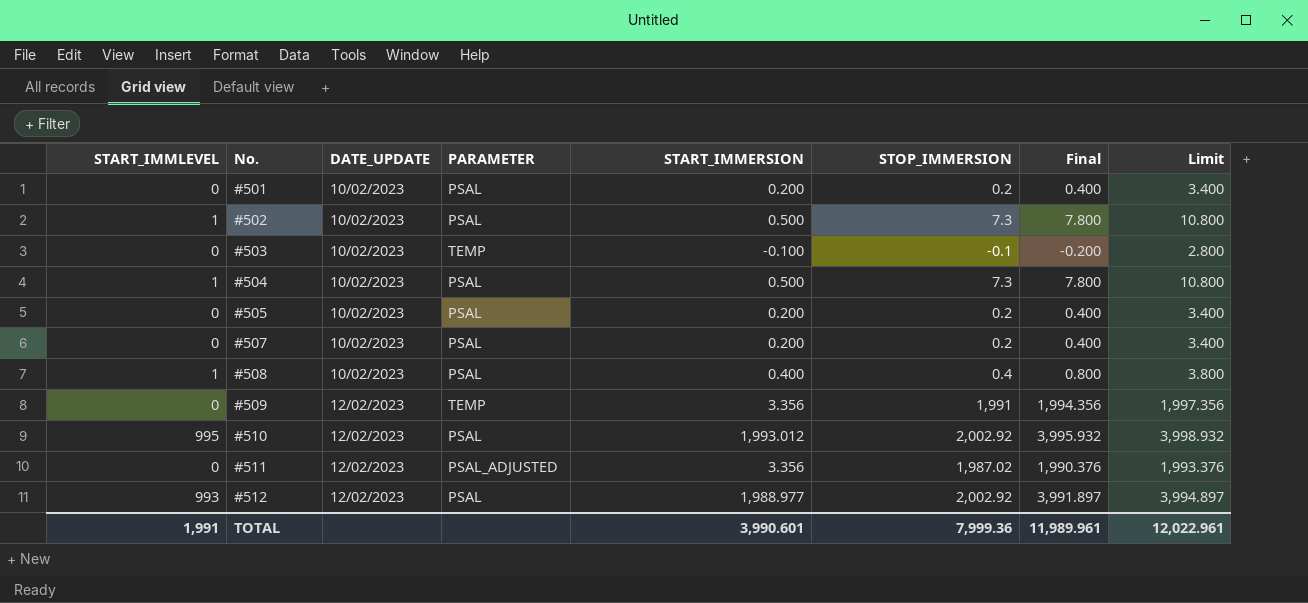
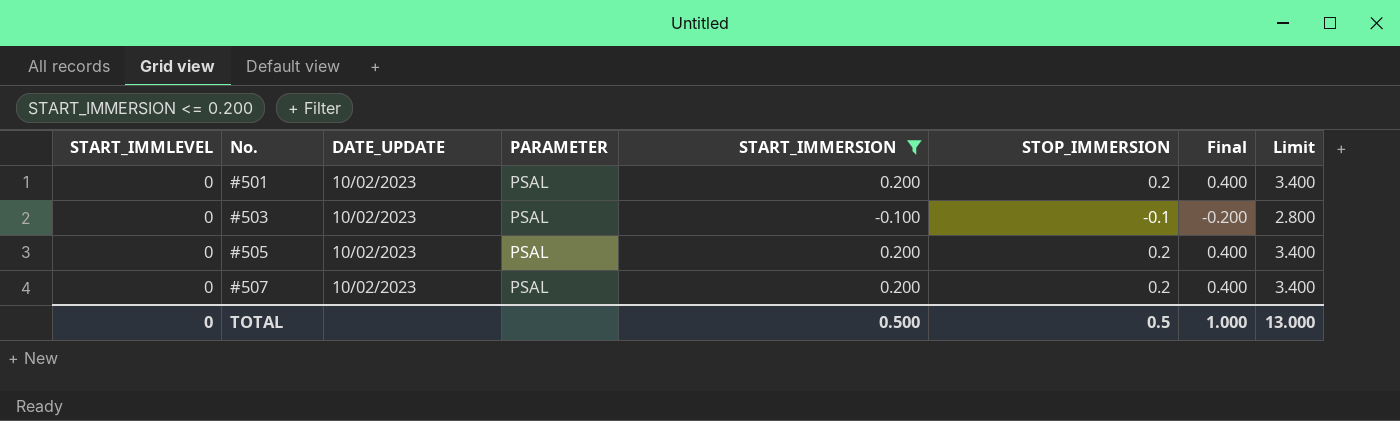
filter: none -> START_IMMERSION <= 0.200
#503 | PARAMETER: TEMP -> PSAL
TOTAL | START_IMMLEVEL: 1,991 -> 0
TOTAL | START_IMMERSION: 3,990.601 -> 0.500
TOTAL | STOP_IMMERSION: 7,999.36 -> 0.5
TOTAL | Final: 11,989.961 -> 1.000
TOTAL | Limit: 12,022.961 -> 13.000

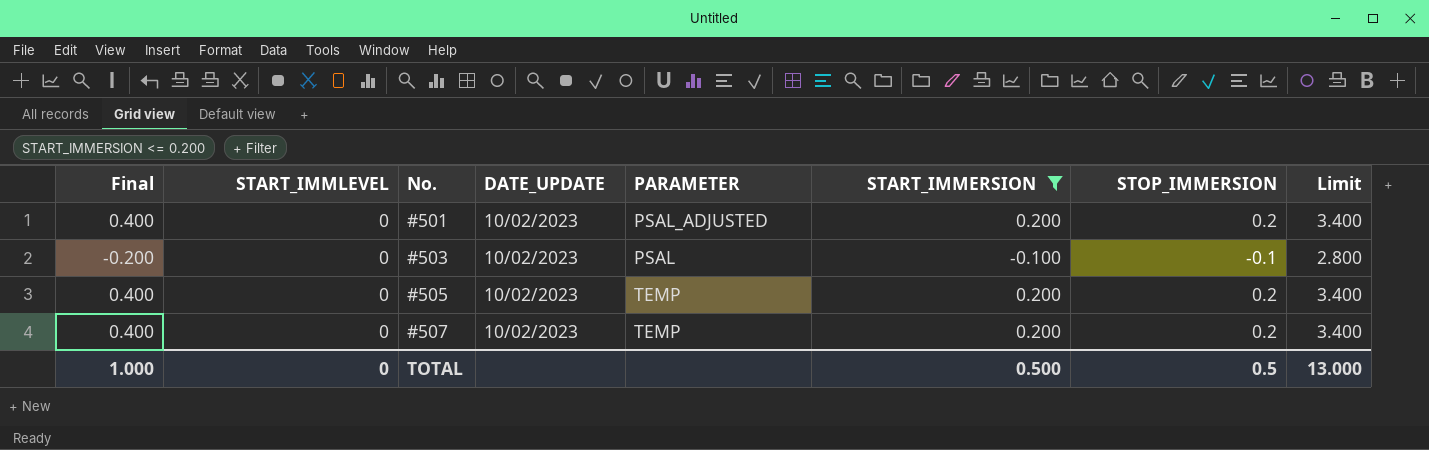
column Final | position: 7 -> 1
#501 | PARAMETER: PSAL -> PSAL_ADJUSTED
#505 | PARAMETER: PSAL -> TEMP
#507 | PARAMETER: PSAL -> TEMP

